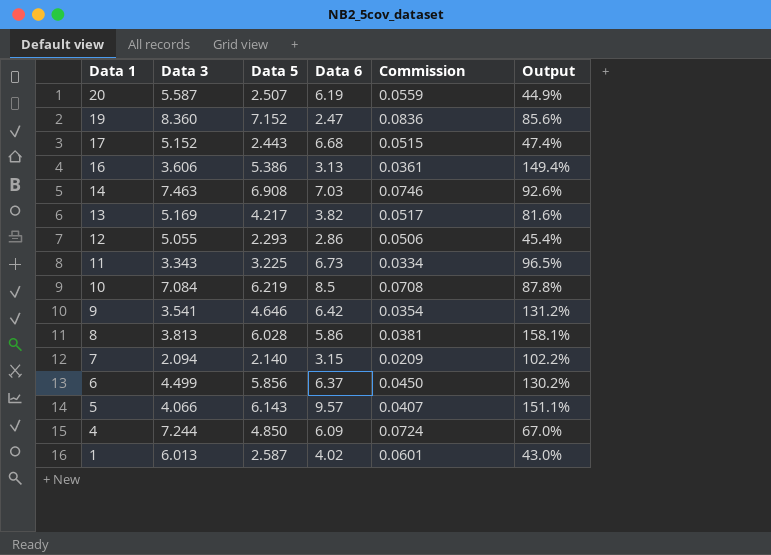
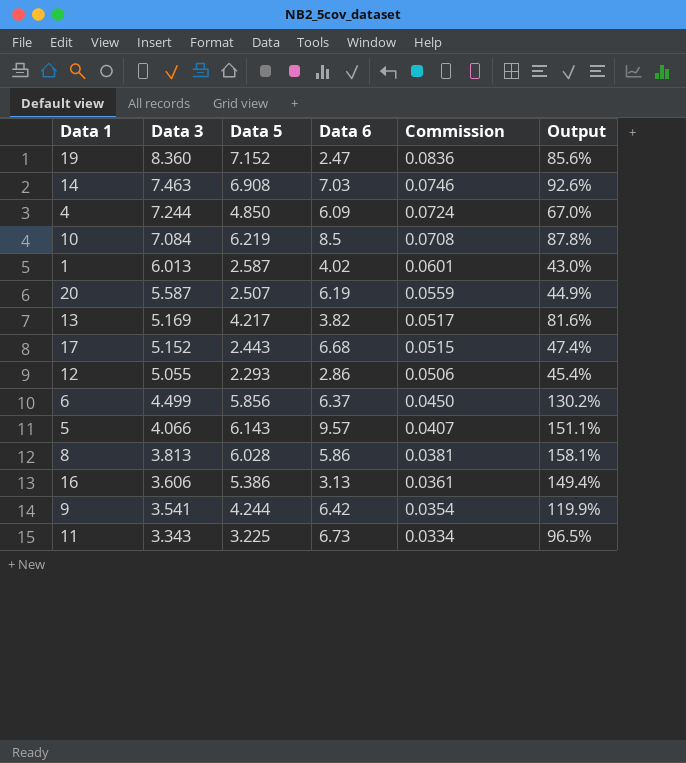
row order: Data 1 descending -> Data 3 descending
row 7: 2.094 | 2.140 | 3.15 | 0.0209 | 102.2% -> none
9 | Data 5: 4.646 -> 4.244
9 | Output: 131.2% -> 119.9%

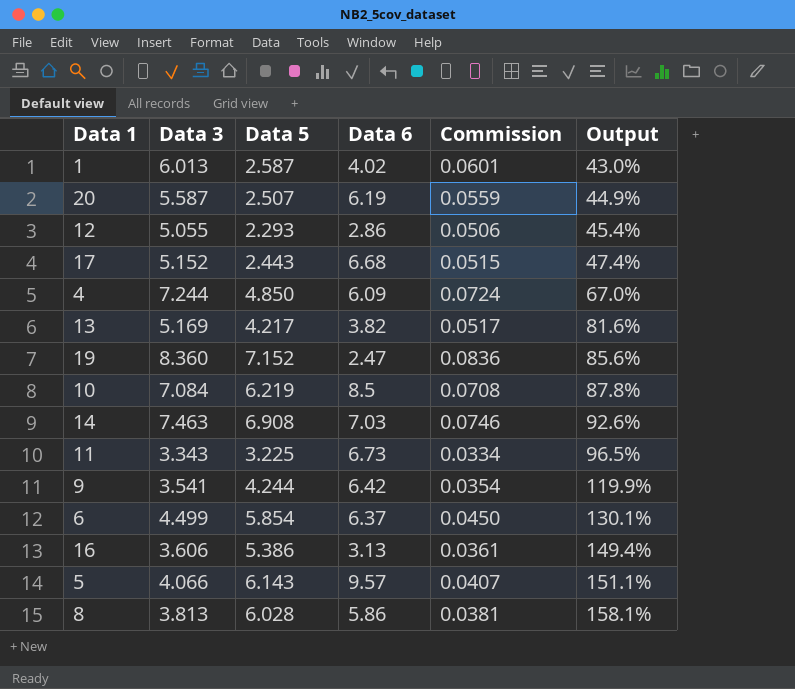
row order: Data 3 descending -> Output ascending
6 | Data 5: 5.856 -> 5.854
6 | Output: 130.2% -> 130.1%

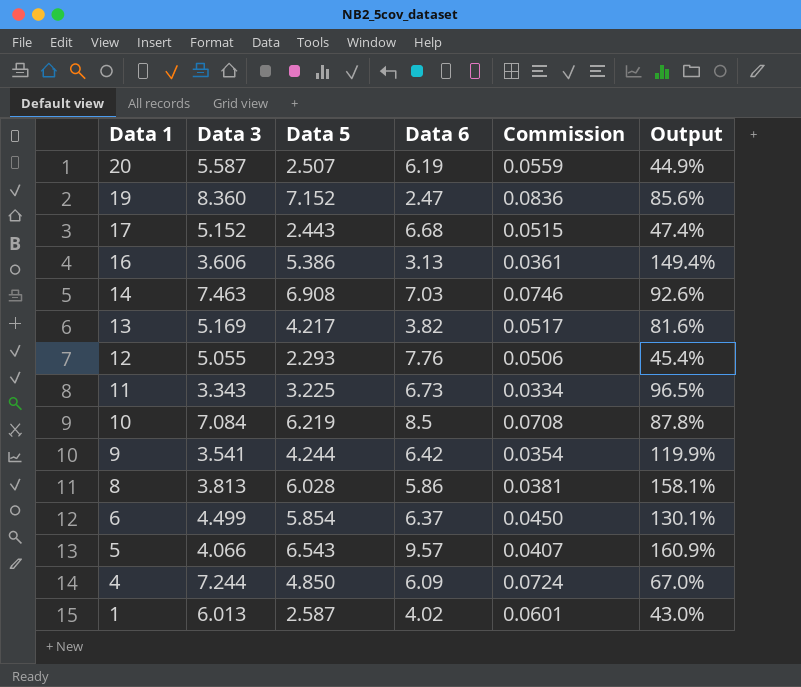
row order: Output ascending -> Data 1 descending
12 | Data 6: 2.86 -> 7.76
5 | Data 5: 6.143 -> 6.543
5 | Output: 151.1% -> 160.9%

